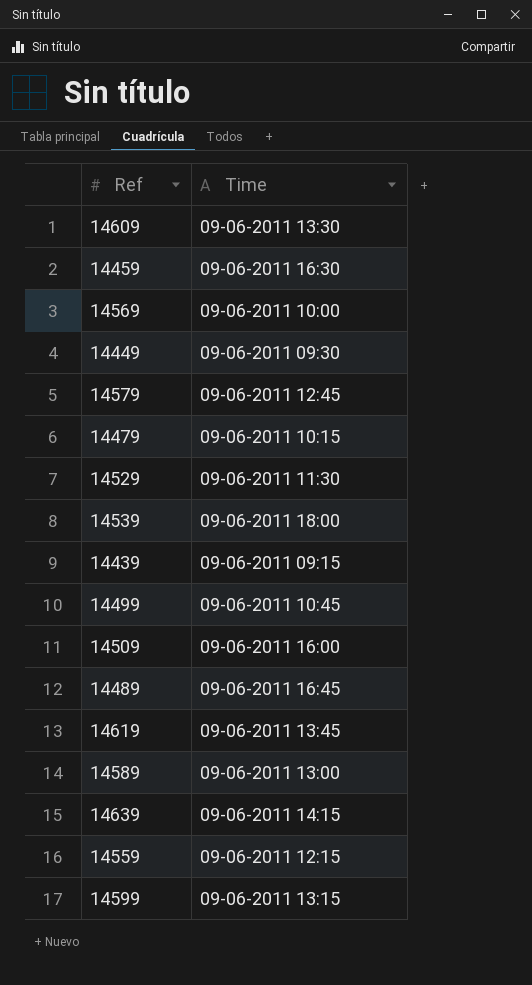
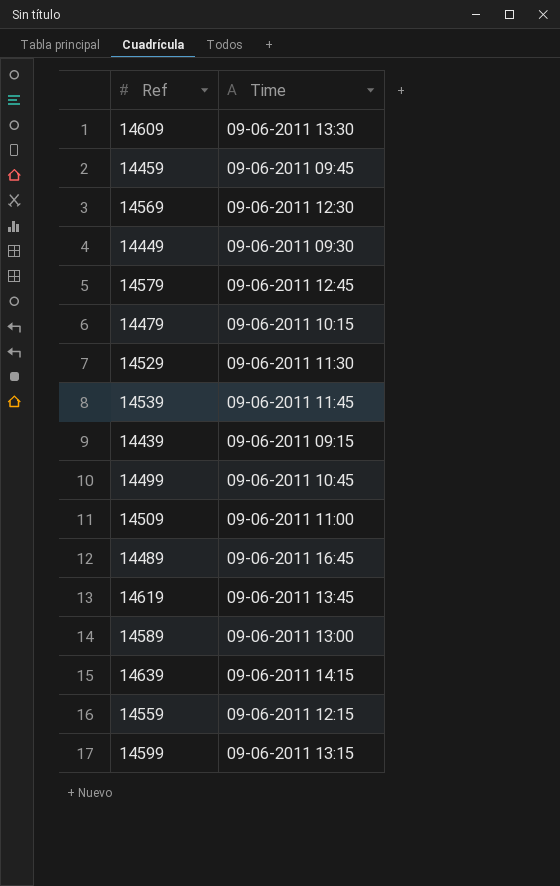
14459 | Time: 09-06-2011 16:30 -> 09-06-2011 09:45
14569 | Time: 09-06-2011 10:00 -> 09-06-2011 12:30
14539 | Time: 09-06-2011 18:00 -> 09-06-2011 11:45
14509 | Time: 09-06-2011 16:00 -> 09-06-2011 11:00

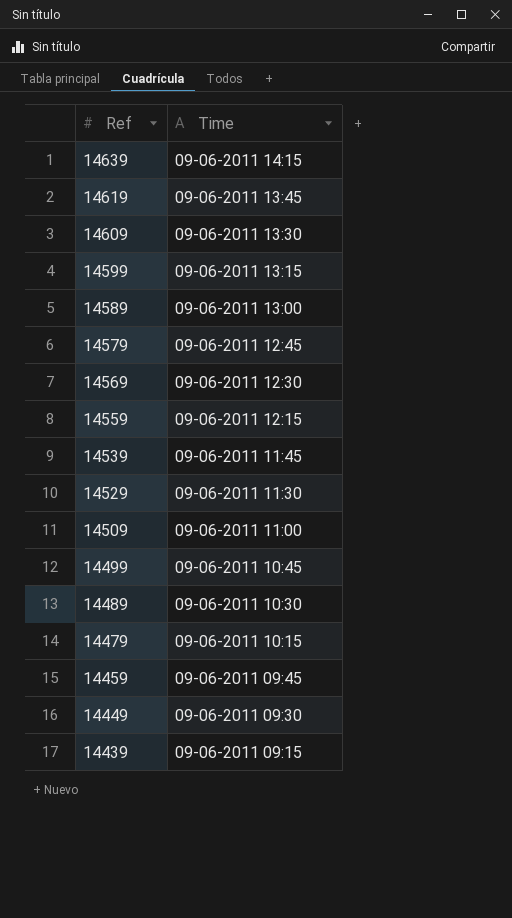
row order: none -> Ref descending
14489 | Time: 09-06-2011 16:45 -> 09-06-2011 10:30

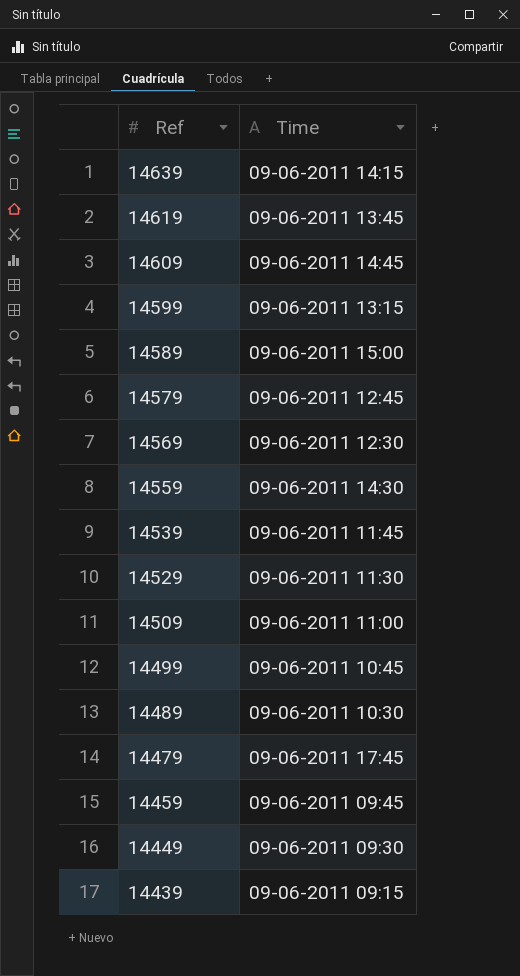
14609 | Time: 09-06-2011 13:30 -> 09-06-2011 14:45
14589 | Time: 09-06-2011 13:00 -> 09-06-2011 15:00
14559 | Time: 09-06-2011 12:15 -> 09-06-2011 14:30
14479 | Time: 09-06-2011 10:15 -> 09-06-2011 17:45

